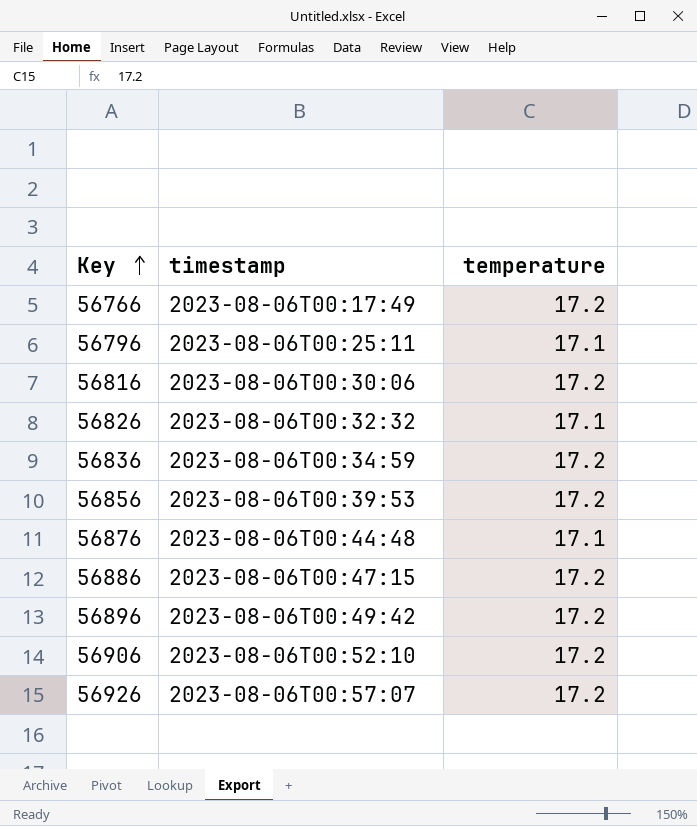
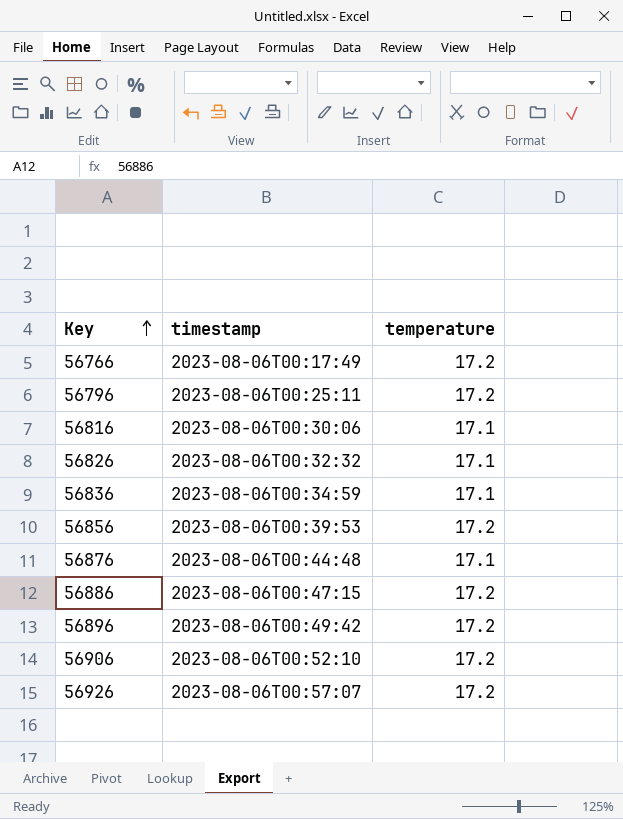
56796 | temperature: 17.1 -> 17.2
56816 | temperature: 17.2 -> 17.1
56836 | temperature: 17.2 -> 17.1

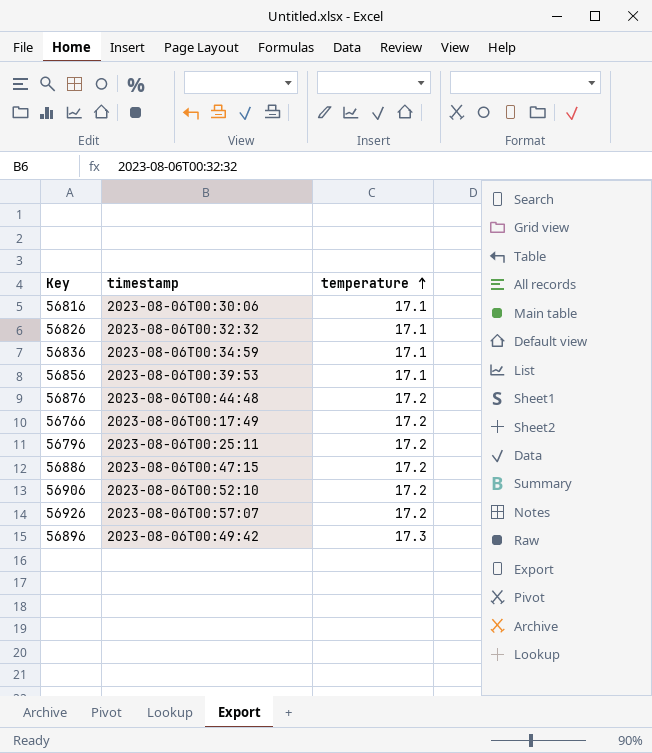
row order: Key ascending -> temperature ascending
56856 | temperature: 17.2 -> 17.1
56876 | temperature: 17.1 -> 17.2
56896 | temperature: 17.2 -> 17.3

